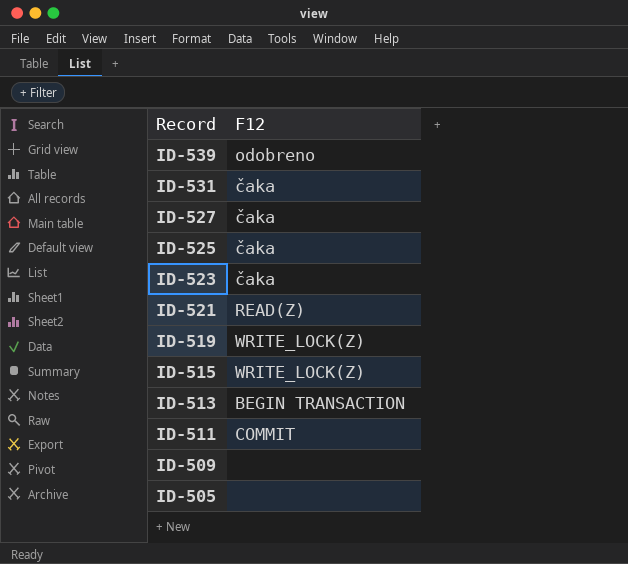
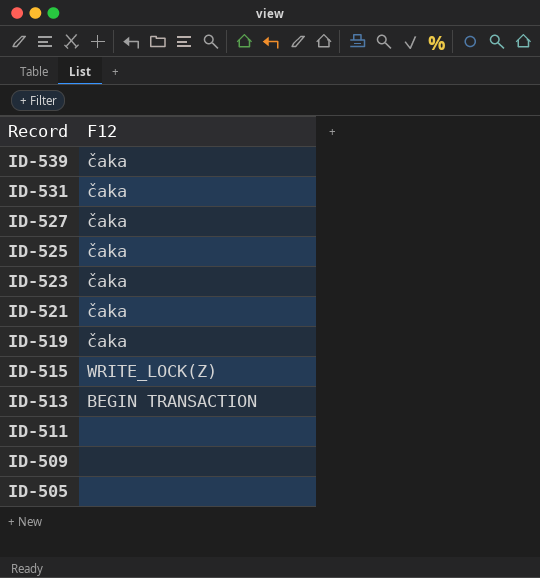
ID-539 | F12: odobreno -> čaka
ID-521 | F12: READ(Z) -> čaka
ID-519 | F12: WRITE_LOCK(Z) -> čaka
ID-511 | F12: COMMIT -> none

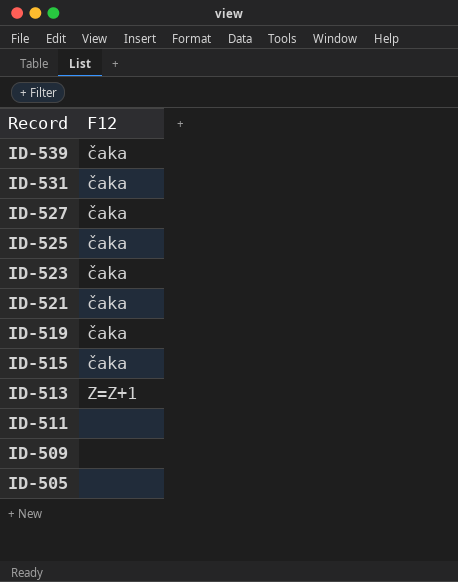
ID-515 | F12: WRITE_LOCK(Z) -> čaka
ID-513 | F12: BEGIN TRANSACTION -> Z=Z+1

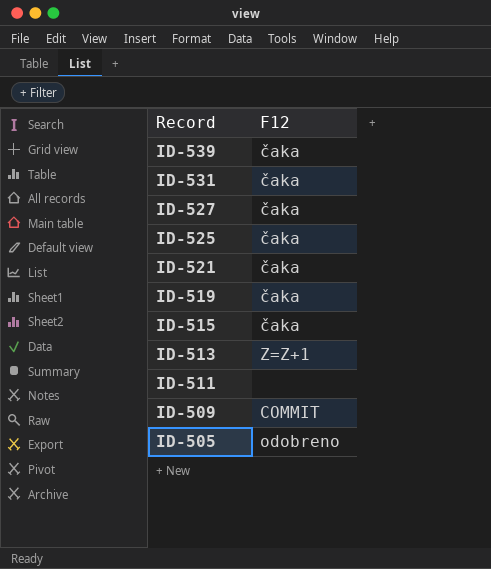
row ID-523: čaka -> none
ID-509 | F12: none -> COMMIT
ID-505 | F12: none -> odobreno

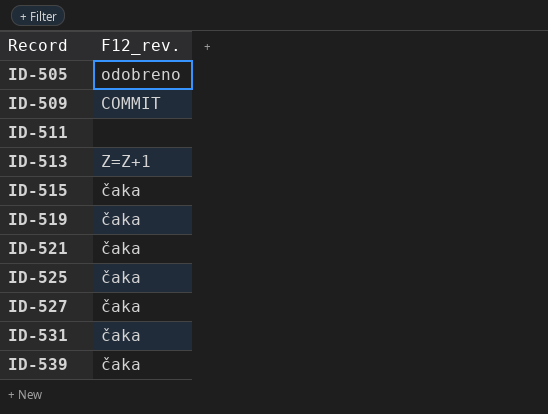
row order: Record descending -> Record ascending
column name: F12 -> F12_rev.

